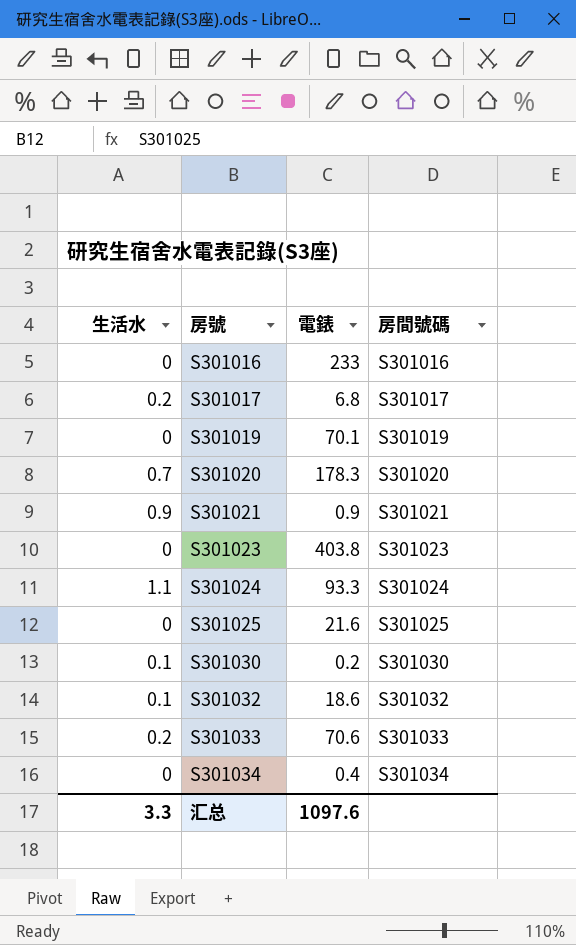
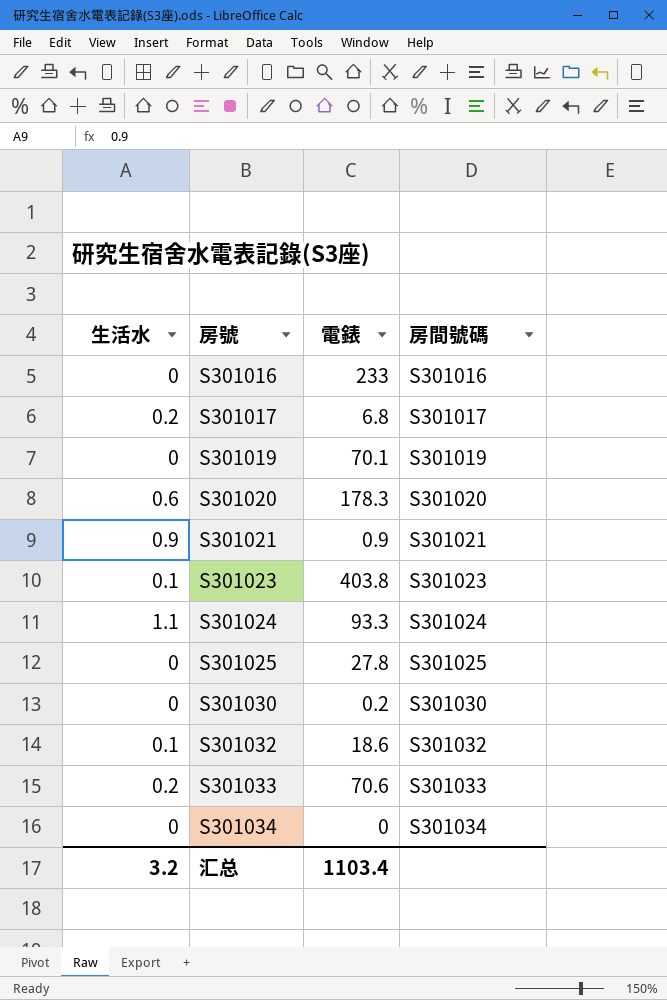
S301020 | 生活水: 0.7 -> 0.6
S301023 | 生活水: 0 -> 0.1
S301025 | 電錶: 21.6 -> 27.8
S301030 | 生活水: 0.1 -> 0
S301034 | 電錶: 0.4 -> 0
汇总 | 生活水: 3.3 -> 3.2
汇总 | 電錶: 1097.6 -> 1103.4

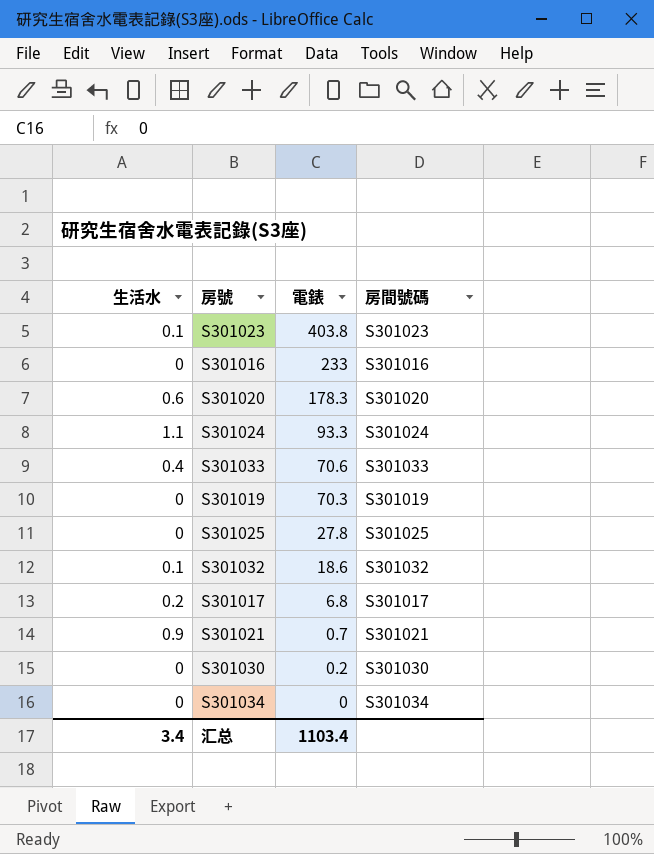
row order: 房號 ascending -> 電錶 descending
S301033 | 生活水: 0.2 -> 0.4
S301019 | 電錶: 70.1 -> 70.3
S301021 | 電錶: 0.9 -> 0.7
汇总 | 生活水: 3.2 -> 3.4

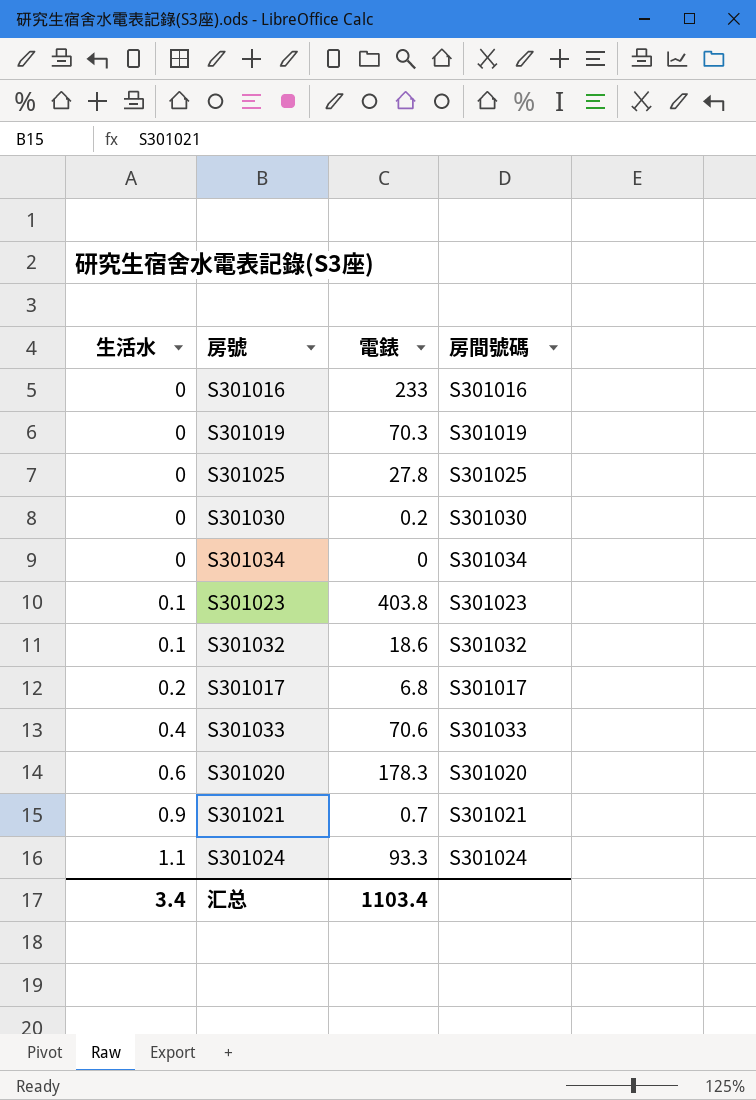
row order: 電錶 descending -> 生活水 ascending

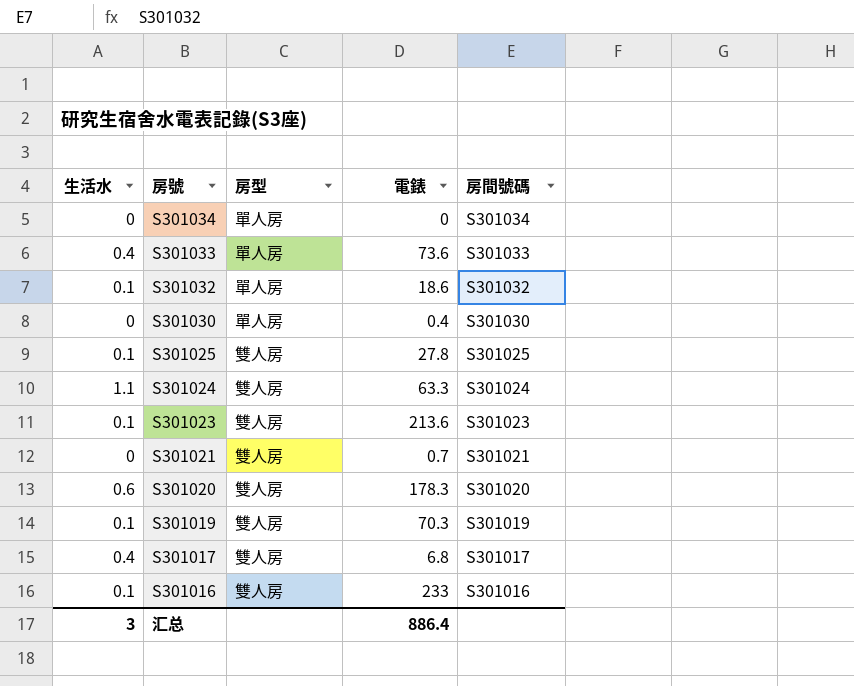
row order: 生活水 ascending -> 房號 descending
column 房型 | position: none -> 3
S301033 | 電錶: 70.6 -> 73.6
S301030 | 電錶: 0.2 -> 0.4
S301025 | 生活水: 0 -> 0.1
S301024 | 電錶: 93.3 -> 63.3
S301023 | 電錶: 403.8 -> 213.6
S301021 | 生活水: 0.9 -> 0
S301019 | 生活水: 0 -> 0.1
S301017 | 生活水: 0.2 -> 0.4
S301016 | 生活水: 0 -> 0.1
汇总 | 生活水: 3.4 -> 3
汇总 | 電錶: 1103.4 -> 886.4

